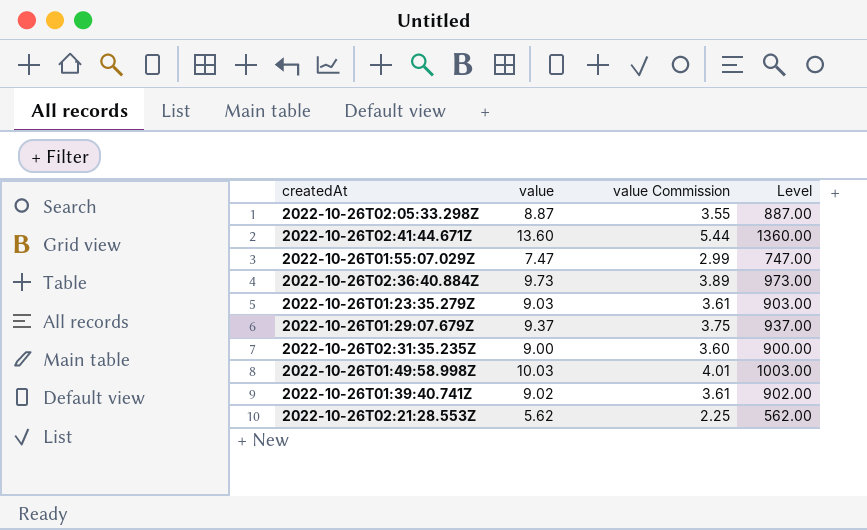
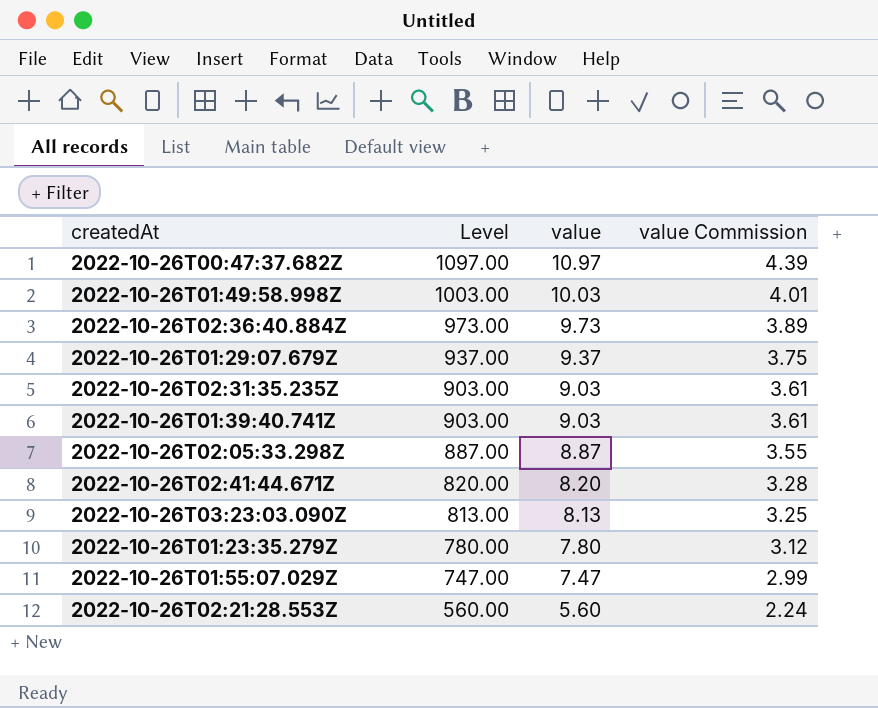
row order: none -> Level descending
column Level | position: 4 -> 2
row 2022-10-26T00:47:37.682Z: none -> 1097.00 | 10.97 | 4.39
2022-10-26T02:31:35.235Z | Level: 900.00 -> 903.00
2022-10-26T02:31:35.235Z | value: 9.00 -> 9.03
2022-10-26T02:31:35.235Z | value Commission: 3.60 -> 3.61
2022-10-26T01:39:40.741Z | Level: 902.00 -> 903.00
2022-10-26T01:39:40.741Z | value: 9.02 -> 9.03
2022-10-26T02:41:44.671Z | Level: 1360.00 -> 820.00
2022-10-26T02:41:44.671Z | value: 13.60 -> 8.20
2022-10-26T02:41:44.671Z | value Commission: 5.44 -> 3.28
row 2022-10-26T03:23:03.090Z: none -> 813.00 | 8.13 | 3.25
2022-10-26T01:23:35.279Z | Level: 903.00 -> 780.00
2022-10-26T01:23:35.279Z | value: 9.03 -> 7.80
2022-10-26T01:23:35.279Z | value Commission: 3.61 -> 3.12
2022-10-26T02:21:28.553Z | Level: 562.00 -> 560.00
2022-10-26T02:21:28.553Z | value: 5.62 -> 5.60
2022-10-26T02:21:28.553Z | value Commission: 2.25 -> 2.24

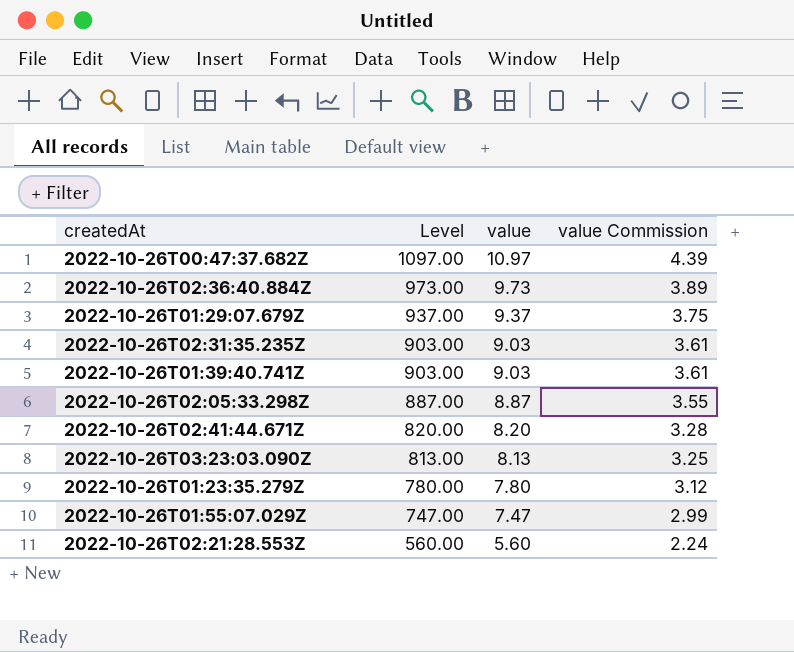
row 2022-10-26T01:49:58.998Z: 1003.00 | 10.03 | 4.01 -> none

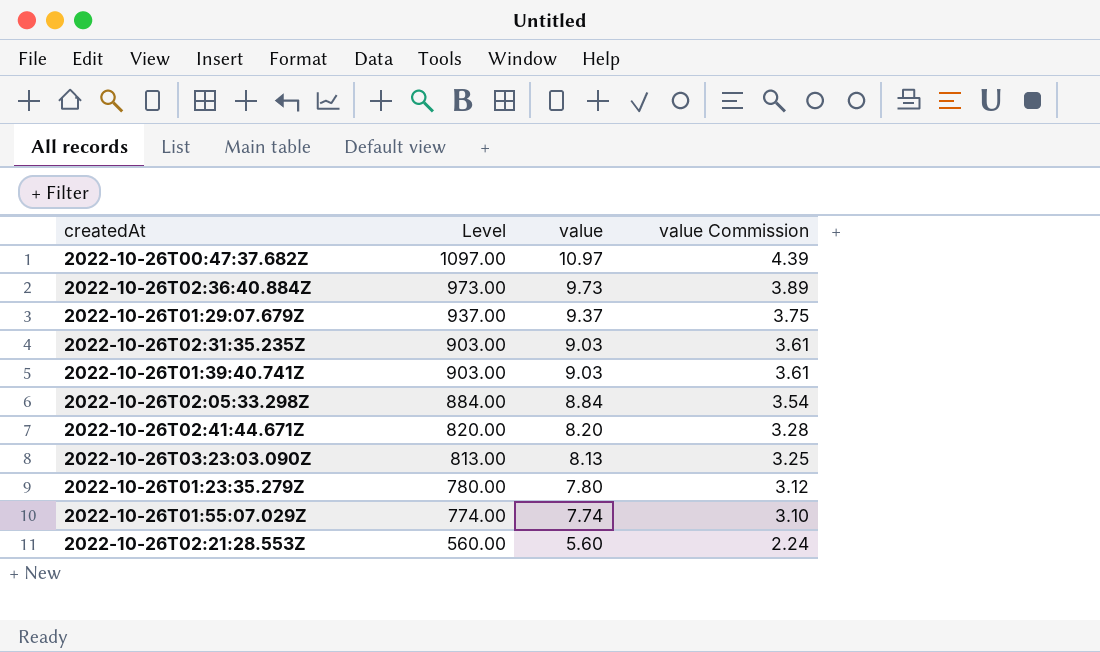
2022-10-26T02:05:33.298Z | Level: 887.00 -> 884.00
2022-10-26T02:05:33.298Z | value: 8.87 -> 8.84
2022-10-26T02:05:33.298Z | value Commission: 3.55 -> 3.54
2022-10-26T01:55:07.029Z | Level: 747.00 -> 774.00
2022-10-26T01:55:07.029Z | value: 7.47 -> 7.74
2022-10-26T01:55:07.029Z | value Commission: 2.99 -> 3.10

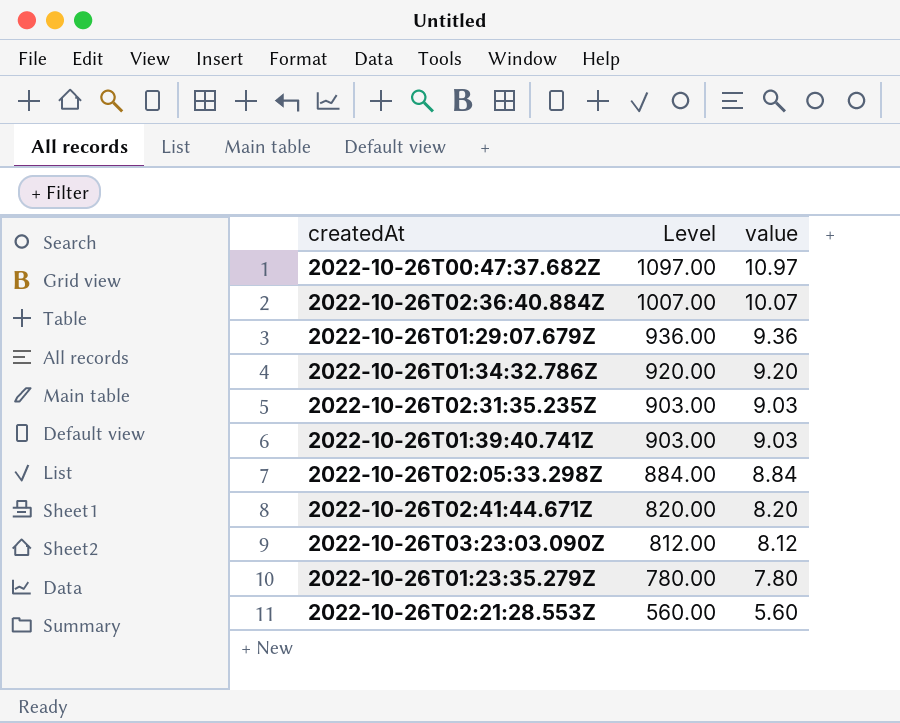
column value Commission | formula: [value] * 0.4 -> none
row 2022-10-26T01:55:07.029Z: 774.00 | 7.74 | 3.10 -> none
2022-10-26T02:36:40.884Z | Level: 973.00 -> 1007.00
2022-10-26T02:36:40.884Z | value: 9.73 -> 10.07
2022-10-26T01:29:07.679Z | Level: 937.00 -> 936.00
2022-10-26T01:29:07.679Z | value: 9.37 -> 9.36
row 2022-10-26T01:34:32.786Z: none -> 920.00 | 9.20
2022-10-26T03:23:03.090Z | Level: 813.00 -> 812.00
2022-10-26T03:23:03.090Z | value: 8.13 -> 8.12

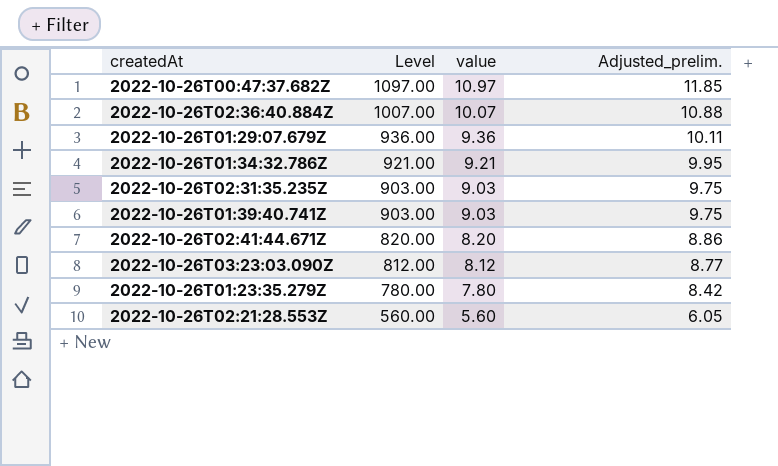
column Adjusted_prelim. | formula: none -> [value] * 1.08
row 2022-10-26T02:05:33.298Z: 884.00 | 8.84 -> none
2022-10-26T01:34:32.786Z | Level: 920.00 -> 921.00
2022-10-26T01:34:32.786Z | value: 9.20 -> 9.21

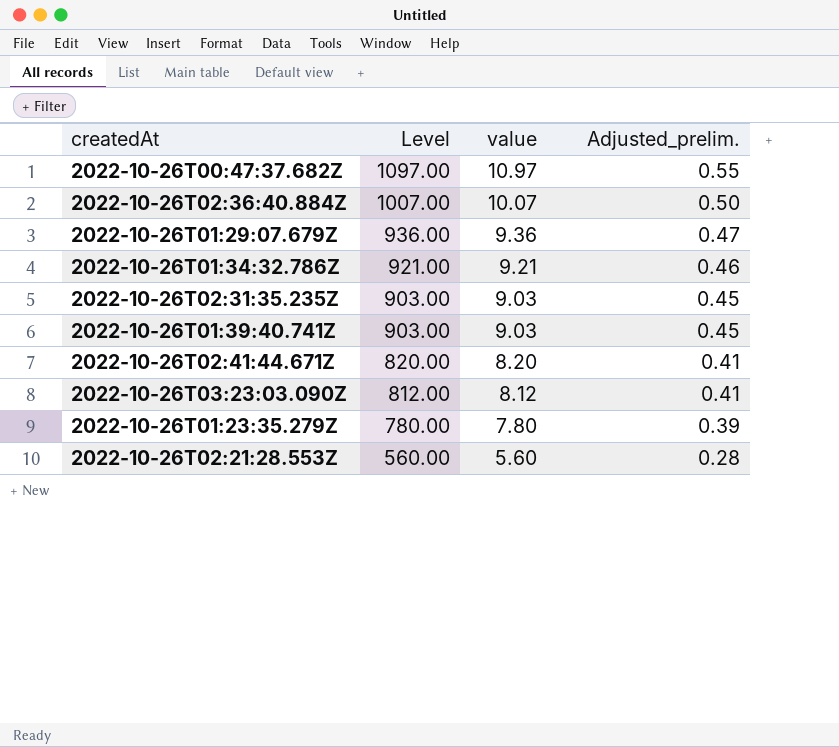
column Adjusted_prelim. | formula: [value] * 1.08 -> [value] * 0.05

